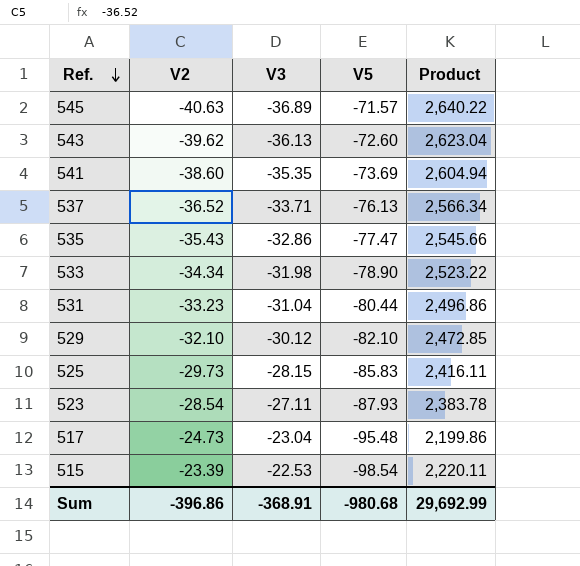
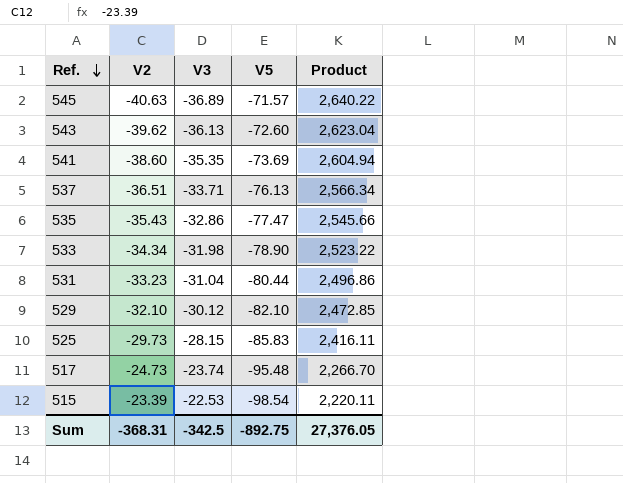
row 523: -28.54 | -27.11 | -87.93 | 2,383.78 -> none
537 | V2: -36.52 -> -36.51
517 | V3: -23.04 -> -23.74
517 | Product: 2,199.86 -> 2,266.70
Sum | V2: -396.86 -> -368.31
Sum | V3: -368.91 -> -342.5
Sum | V5: -980.68 -> -892.75
Sum | Product: 29,692.99 -> 27,376.05

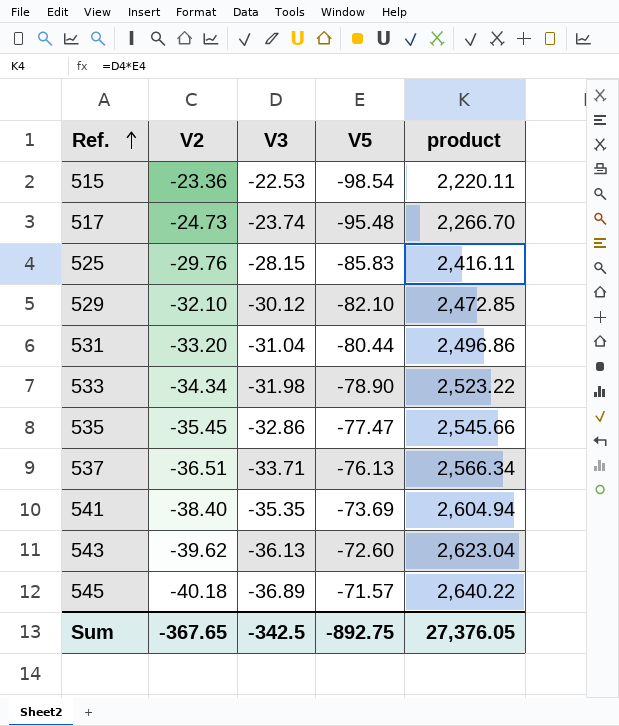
row order: Ref. descending -> Ref. ascending
column name: Product -> product
515 | V2: -23.39 -> -23.36
525 | V2: -29.73 -> -29.76
531 | V2: -33.23 -> -33.20
535 | V2: -35.43 -> -35.45
541 | V2: -38.60 -> -38.40
545 | V2: -40.63 -> -40.18
Sum | V2: -368.31 -> -367.65

